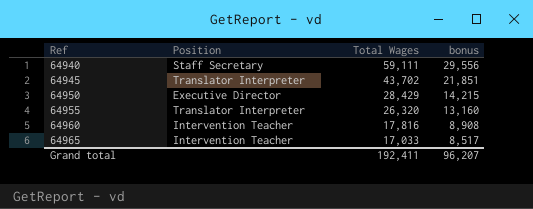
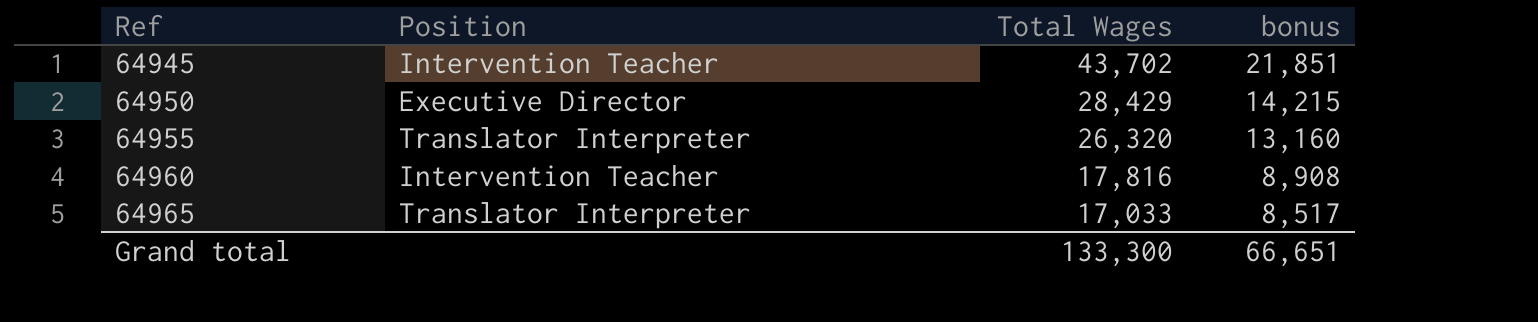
row 64940: Staff Secretary | 59,111 | 29,556 -> none
64945 | Position: Translator Interpreter -> Intervention Teacher
64965 | Position: Intervention Teacher -> Translator Interpreter
Grand total | Total Wages: 192,411 -> 133,300
Grand total | bonus: 96,207 -> 66,651

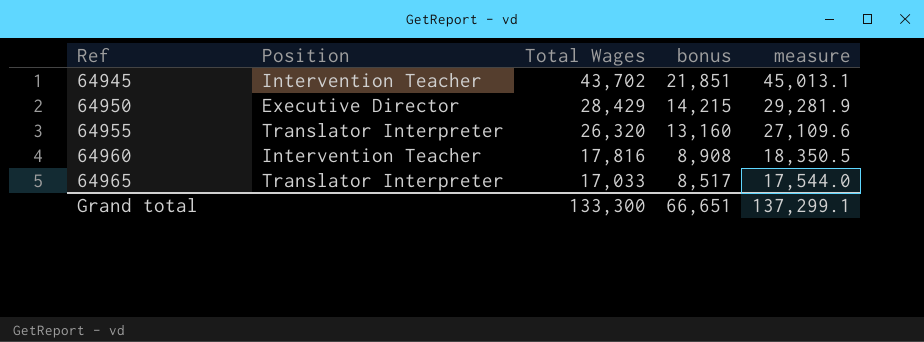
column measure | formula: none -> [Total Wages] * 1.03

